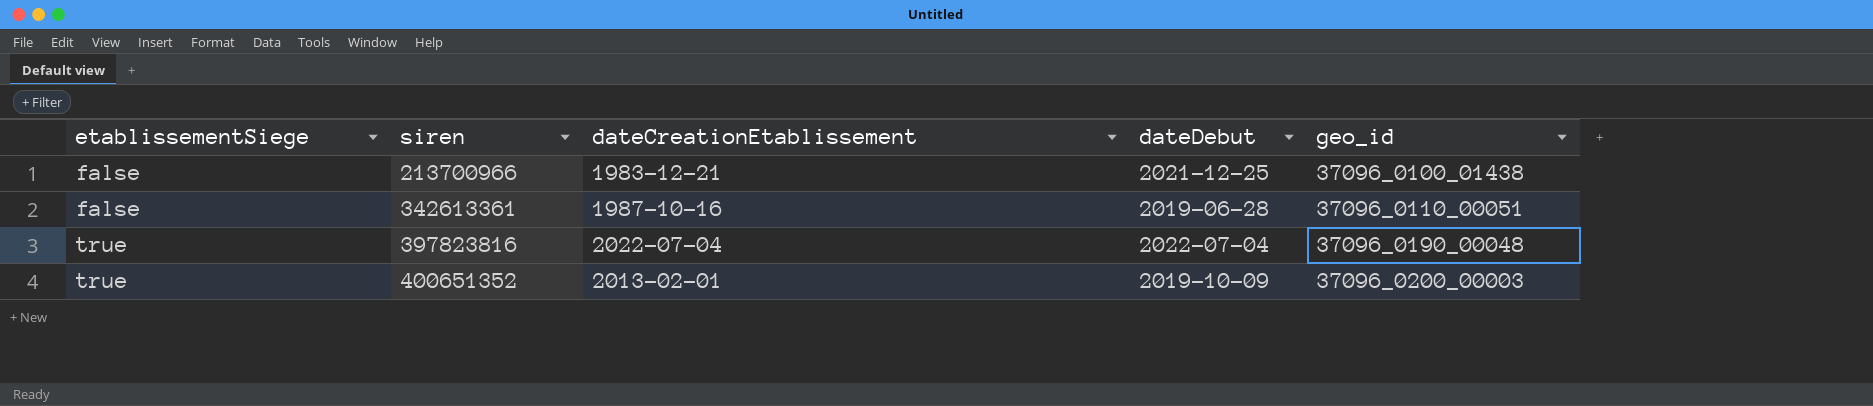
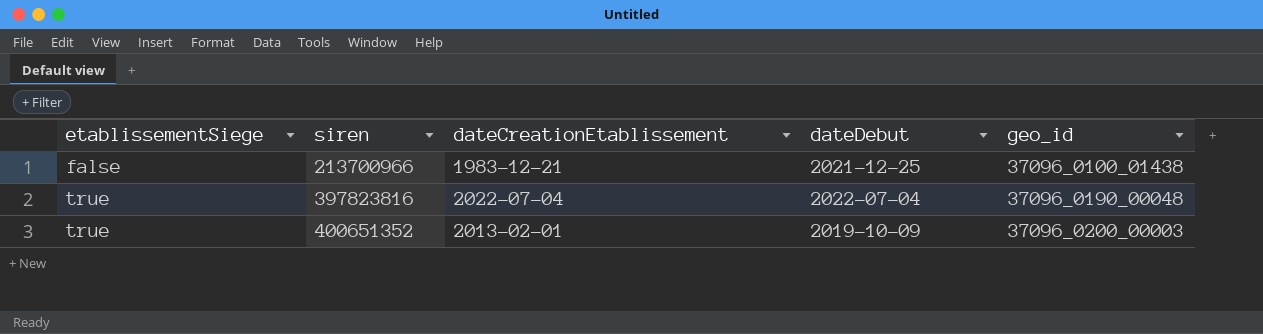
row 342613361: false | 1987-10-16 | 2019-06-28 | 37096_0110_00051 -> none

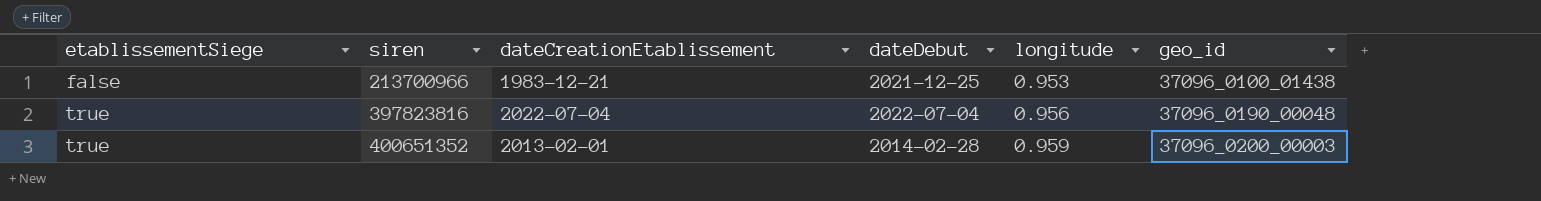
column longitude | position: none -> 5
400651352 | dateDebut: 2019-10-09 -> 2014-02-28

